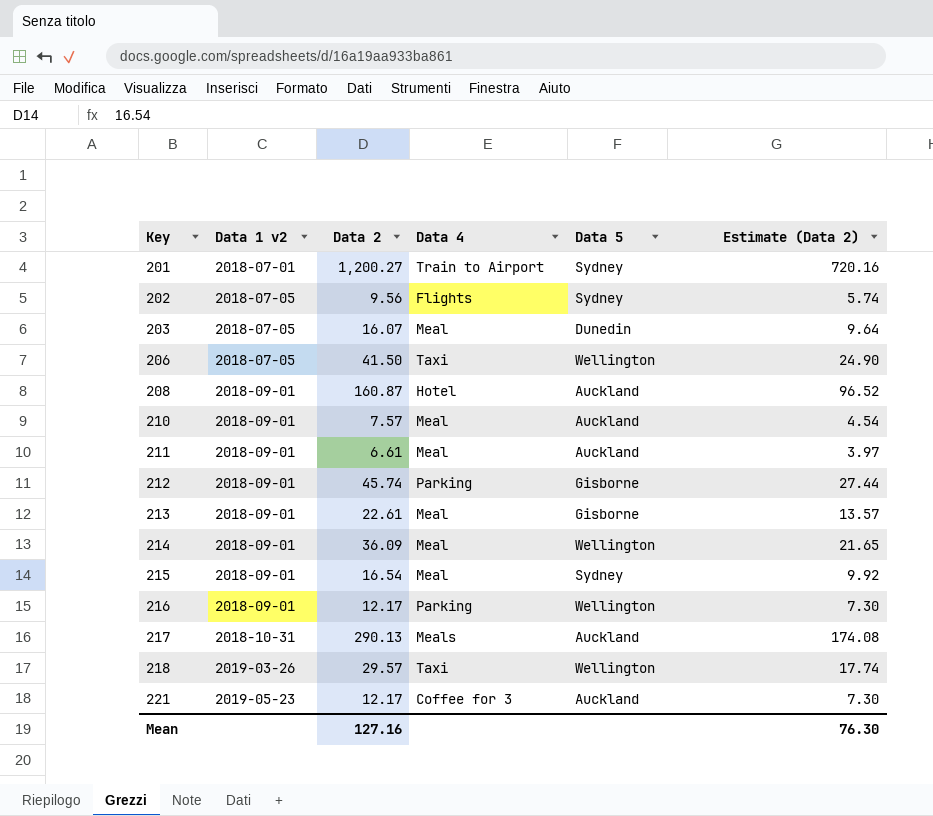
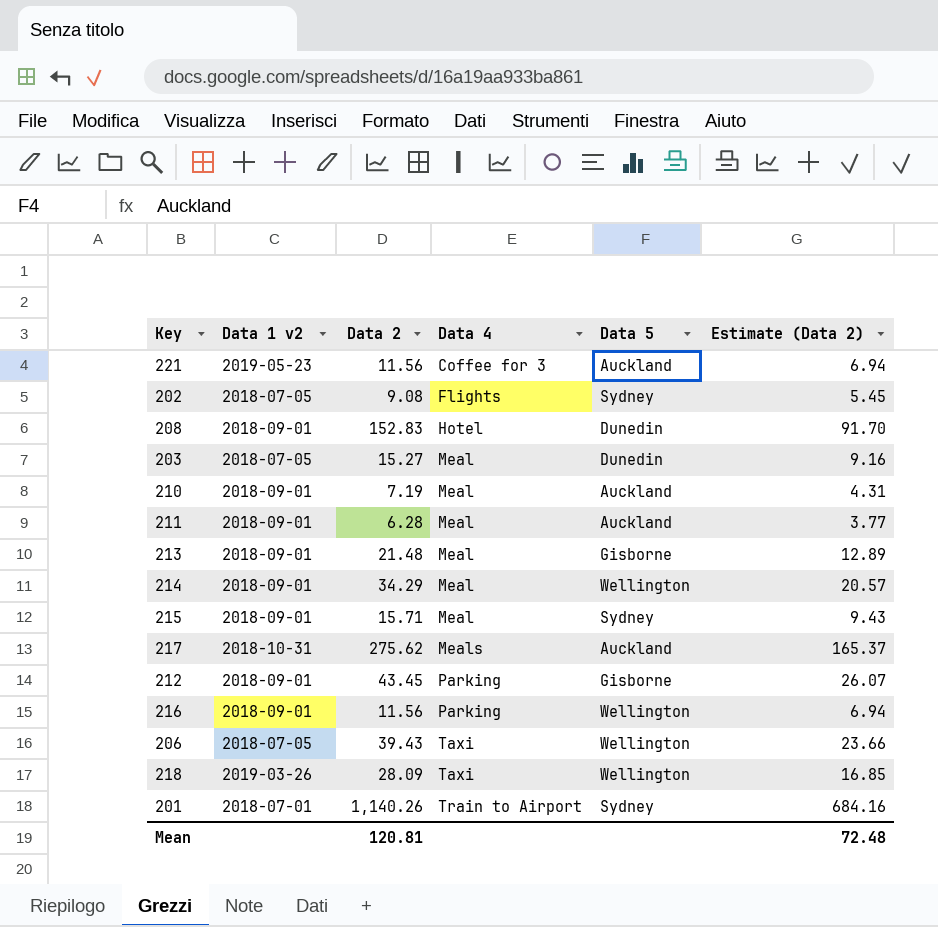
row order: Key ascending -> Data 4 ascending
221 | Data 2: 12.17 -> 11.56
221 | Estimate (Data 2): 7.30 -> 6.94
202 | Data 2: 9.56 -> 9.08
202 | Estimate (Data 2): 5.74 -> 5.45
208 | Data 2: 160.87 -> 152.83
208 | Data 5: Auckland -> Dunedin
208 | Estimate (Data 2): 96.52 -> 91.70
203 | Data 2: 16.07 -> 15.27
203 | Estimate (Data 2): 9.64 -> 9.16
210 | Data 2: 7.57 -> 7.19
210 | Estimate (Data 2): 4.54 -> 4.31
211 | Data 2: 6.61 -> 6.28
211 | Estimate (Data 2): 3.97 -> 3.77
213 | Data 2: 22.61 -> 21.48
213 | Estimate (Data 2): 13.57 -> 12.89
214 | Data 2: 36.09 -> 34.29
214 | Estimate (Data 2): 21.65 -> 20.57
215 | Data 2: 16.54 -> 15.71
215 | Estimate (Data 2): 9.92 -> 9.43
217 | Data 2: 290.13 -> 275.62
217 | Estimate (Data 2): 174.08 -> 165.37
212 | Data 2: 45.74 -> 43.45
212 | Estimate (Data 2): 27.44 -> 26.07
216 | Data 2: 12.17 -> 11.56
216 | Estimate (Data 2): 7.30 -> 6.94
206 | Data 2: 41.50 -> 39.43
206 | Estimate (Data 2): 24.90 -> 23.66
218 | Data 2: 29.57 -> 28.09
218 | Estimate (Data 2): 17.74 -> 16.85
201 | Data 2: 1,200.27 -> 1,140.26
201 | Estimate (Data 2): 720.16 -> 684.16
Mean | Data 2: 127.16 -> 120.81
Mean | Estimate (Data 2): 76.30 -> 72.48

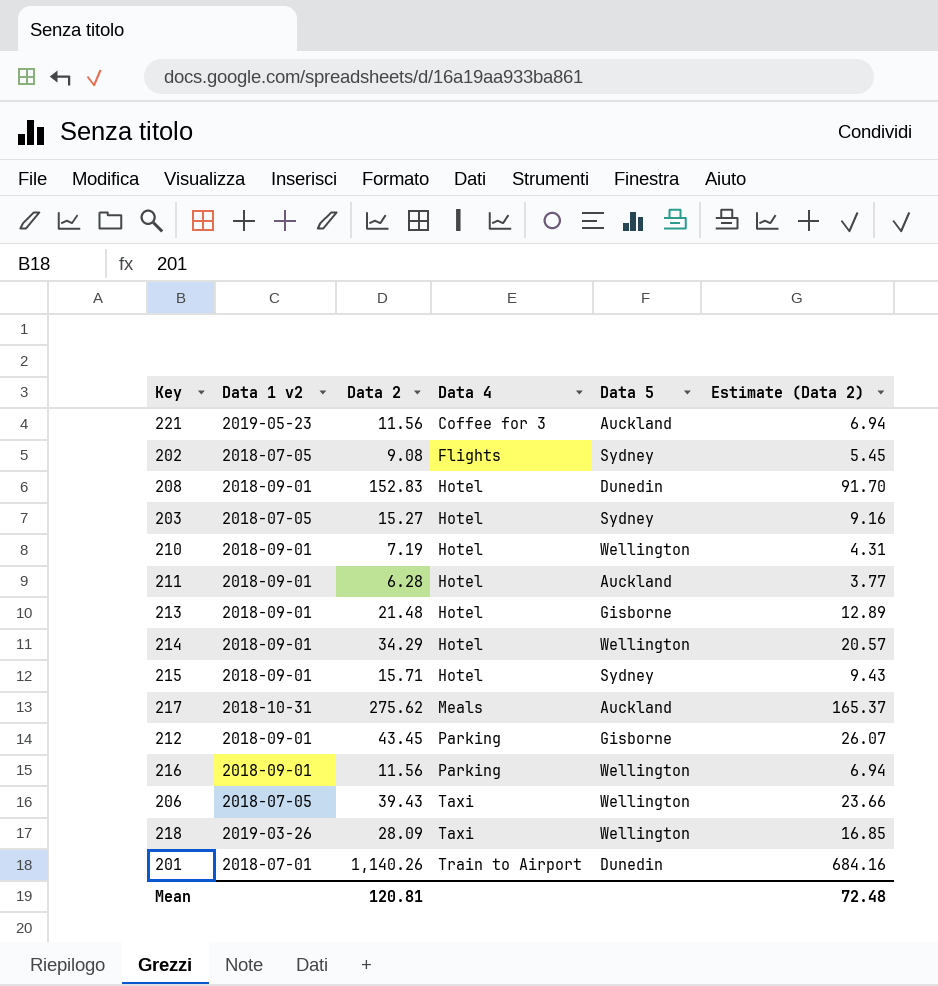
203 | Data 4: Meal -> Hotel
203 | Data 5: Dunedin -> Sydney
210 | Data 4: Meal -> Hotel
210 | Data 5: Auckland -> Wellington
211 | Data 4: Meal -> Hotel
213 | Data 4: Meal -> Hotel
214 | Data 4: Meal -> Hotel
215 | Data 4: Meal -> Hotel
201 | Data 5: Sydney -> Dunedin

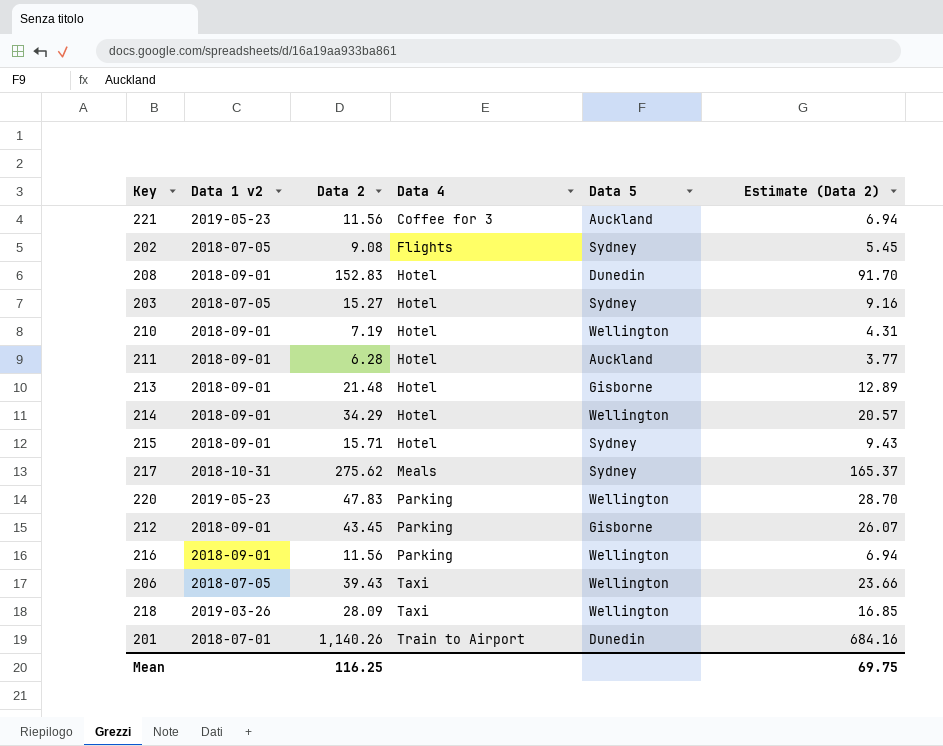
217 | Data 5: Auckland -> Sydney
row 220: none -> 2019-05-23 | 47.83 | Parking | Wellington | 28.70
Mean | Data 2: 120.81 -> 116.25
Mean | Estimate (Data 2): 72.48 -> 69.75

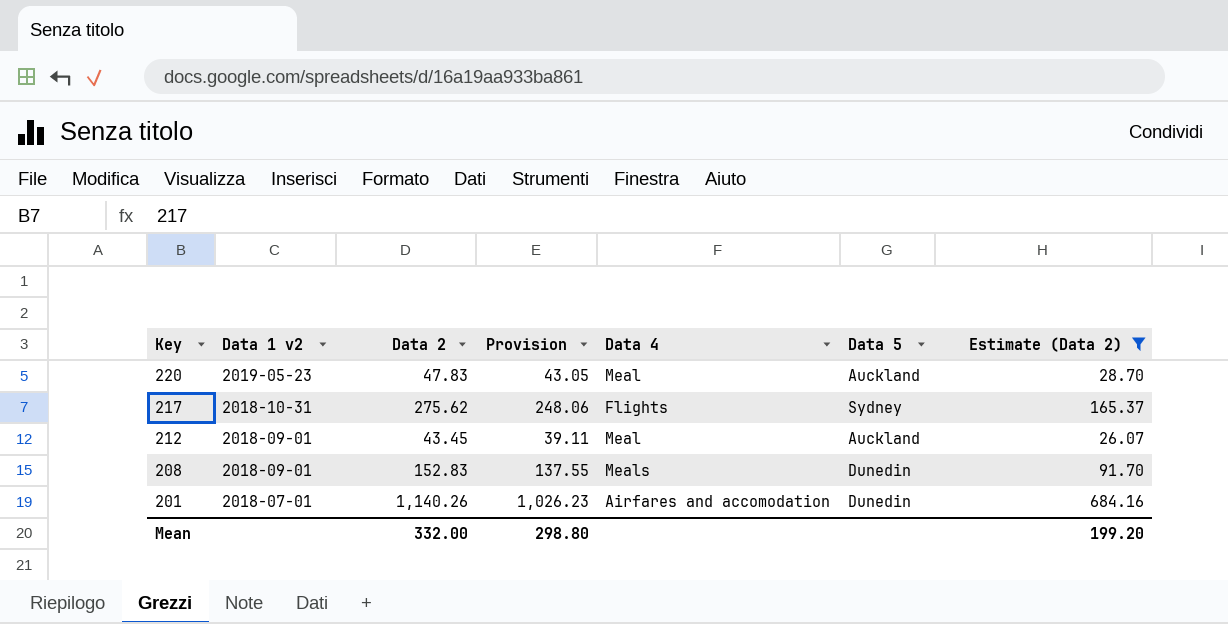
filter: none -> Estimate (Data 2) >= 26.07
row order: Data 4 ascending -> Key descending
column Provision | formula: none -> [Data 2] * 0.9
220 | Data 4: Parking -> Meal
220 | Data 5: Wellington -> Auckland
217 | Data 4: Meals -> Flights
212 | Data 4: Parking -> Meal
212 | Data 5: Gisborne -> Auckland
208 | Data 4: Hotel -> Meals
201 | Data 4: Train to Airport -> Airfares and accomodation
Mean | Data 2: 116.25 -> 332.00
Mean | Estimate (Data 2): 69.75 -> 199.20

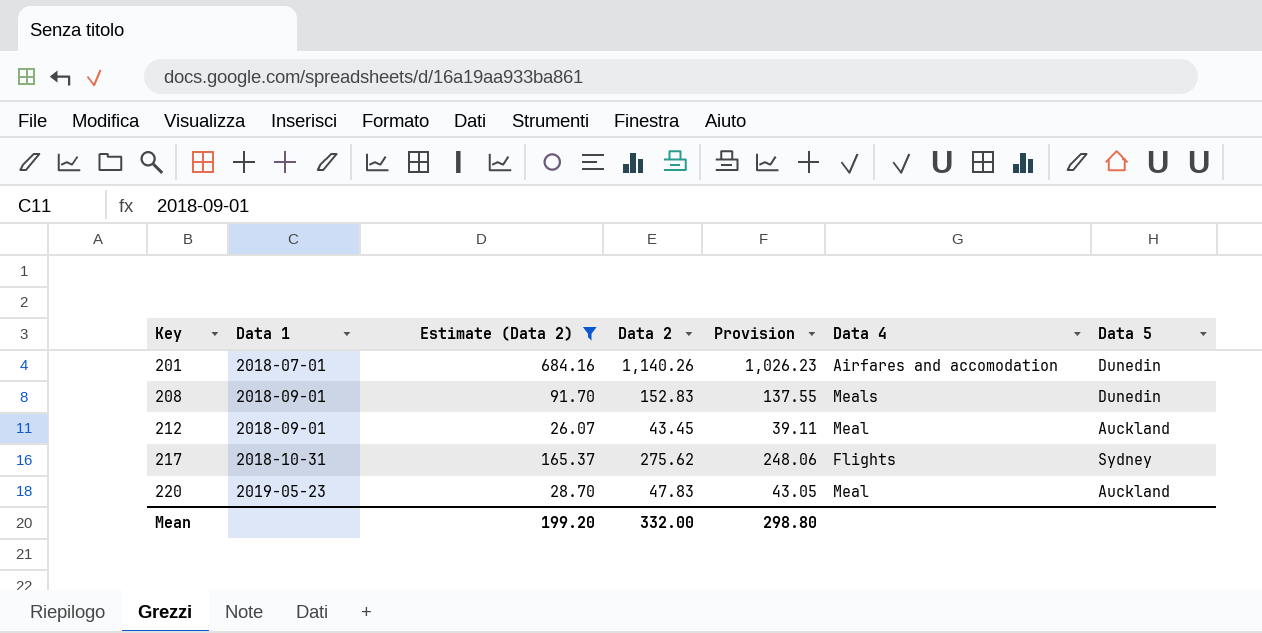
row order: Key descending -> Key ascending
column name: Data 1 v2 -> Data 1
column Estimate (Data 2) | position: 7 -> 3

